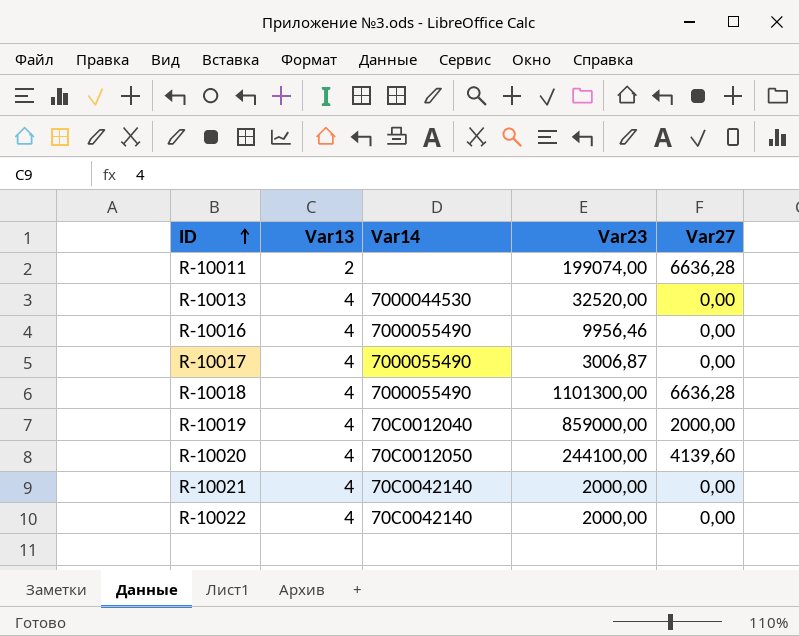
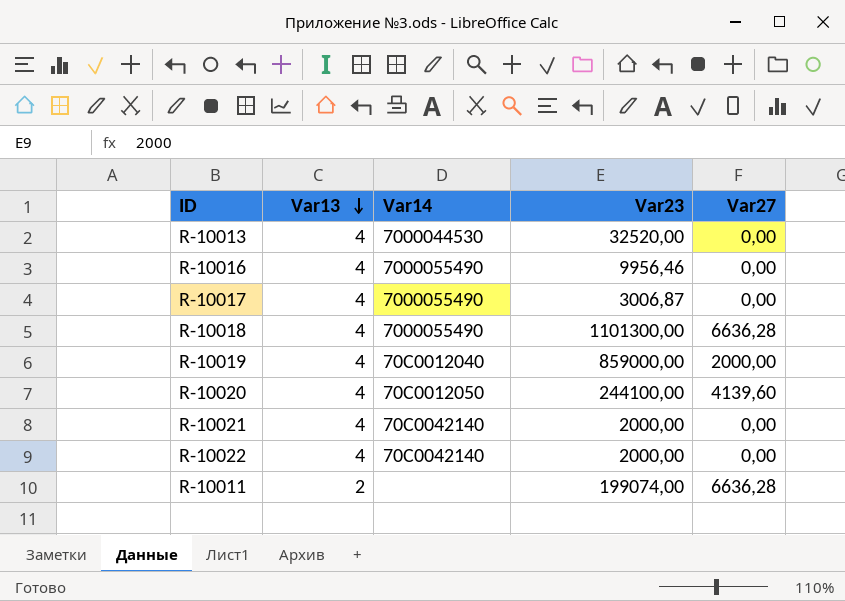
row order: ID ascending -> Var13 descending

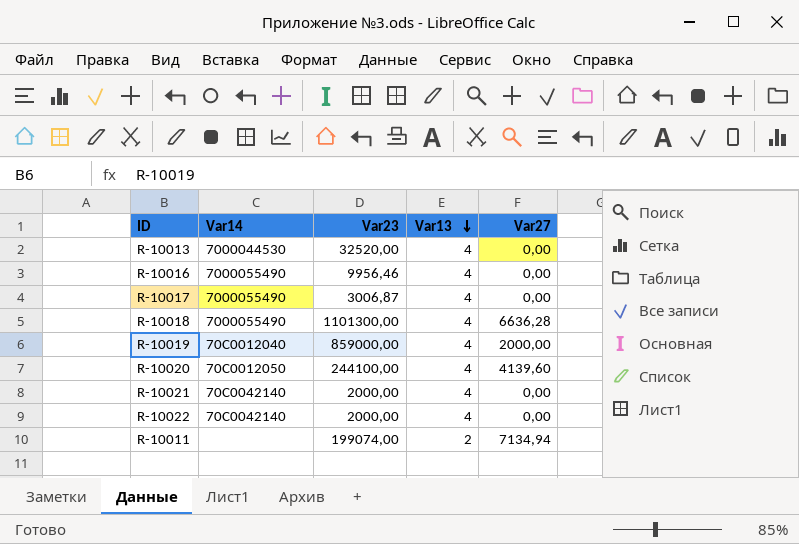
column Var13 | position: 2 -> 4
R-10011 | Var27: 6636,28 -> 7134,94

